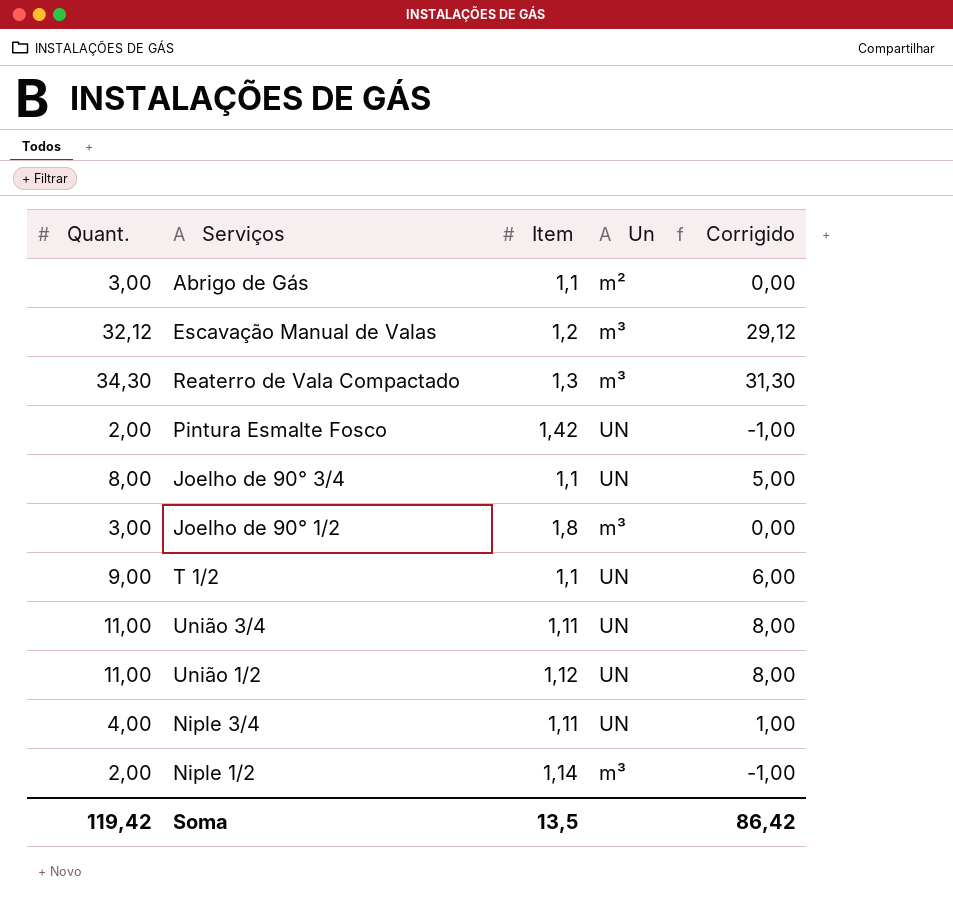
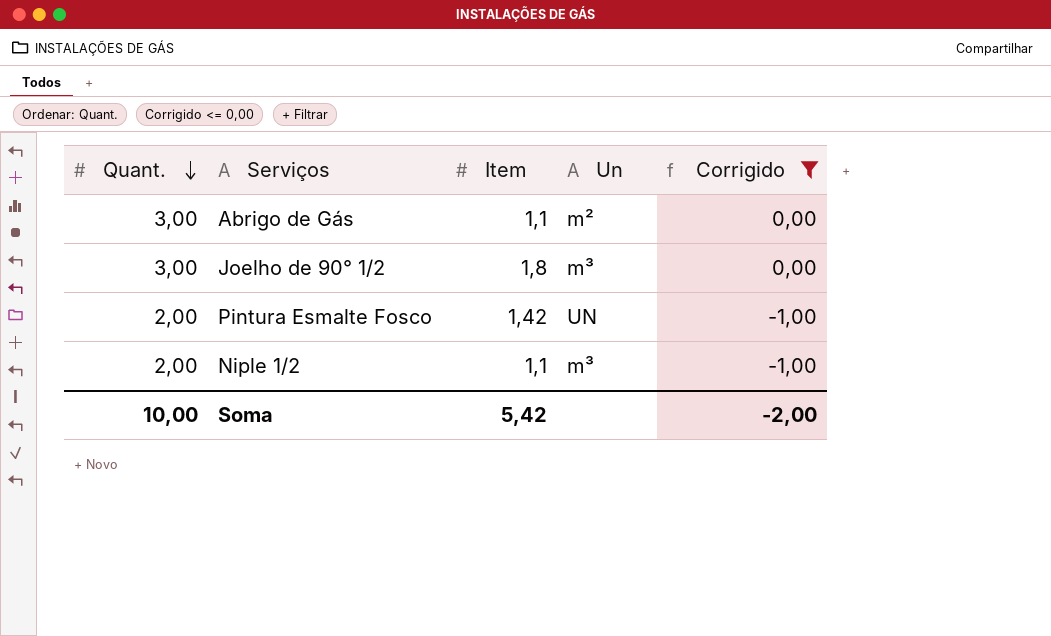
filter: none -> Corrigido <= 0,00
row order: none -> Quant. descending
Niple 1/2 | Item: 1,14 -> 1,1
Soma | Quant.: 119,42 -> 10,00
Soma | Item: 13,5 -> 5,42
Soma | Corrigido: 86,42 -> -2,00

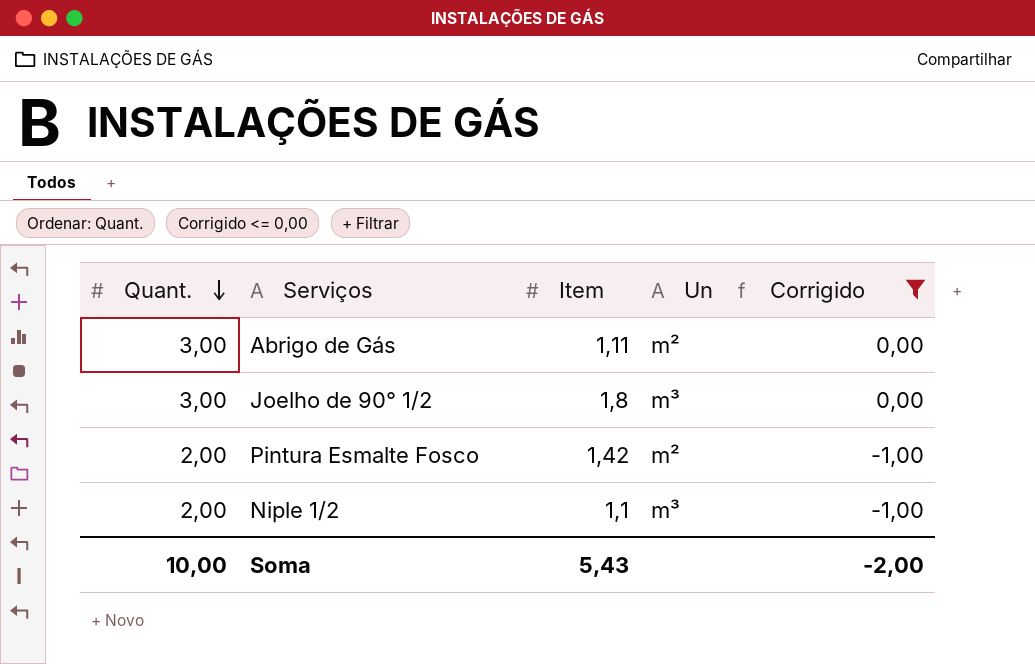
Abrigo de Gás | Item: 1,1 -> 1,11
Pintura Esmalte Fosco | Un: UN -> m²
Soma | Item: 5,42 -> 5,43

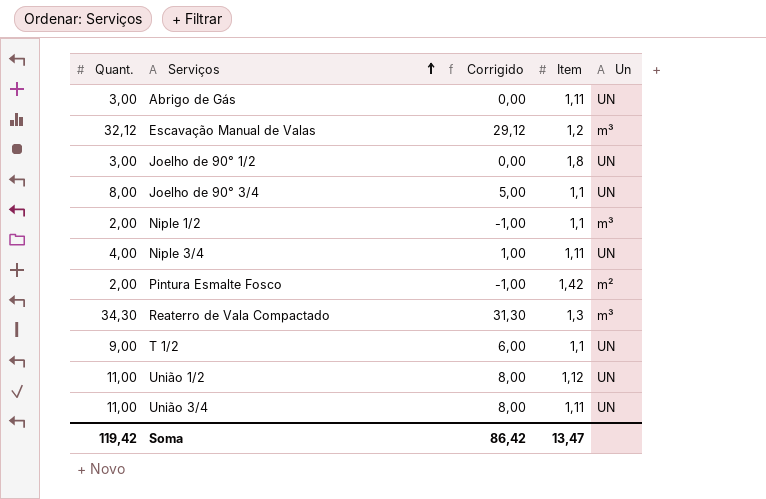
filter: Corrigido <= 0,00 -> none
row order: Quant. descending -> Serviços ascending
column Corrigido | position: 5 -> 3
Abrigo de Gás | Un: m² -> UN
Joelho de 90° 1/2 | Un: m³ -> UN
Soma | Quant.: 10,00 -> 119,42
Soma | Corrigido: -2,00 -> 86,42
Soma | Item: 5,43 -> 13,47

